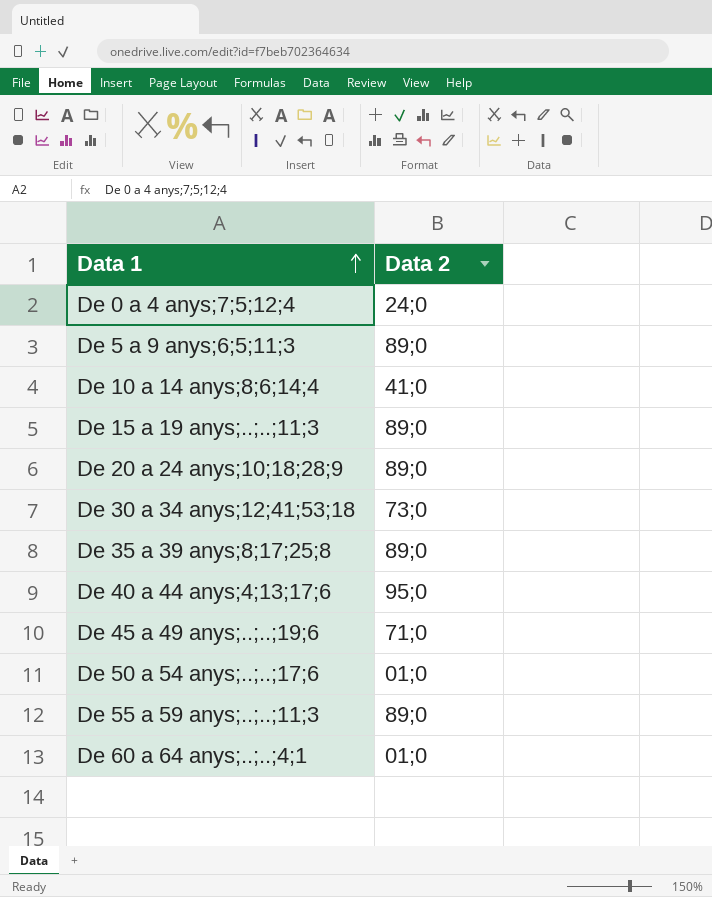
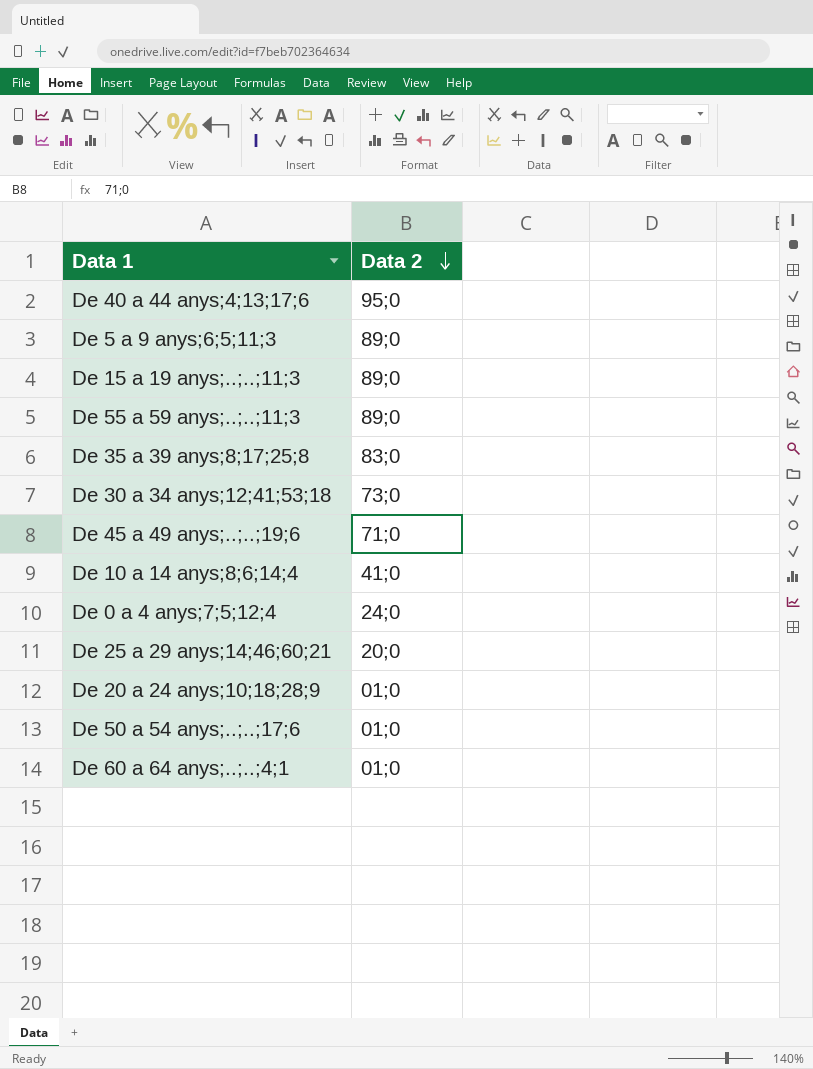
row order: Data 1 ascending -> Data 2 descending
De 35 a 39 anys;8;17;25;8 | Data 2: 89;0 -> 83;0
row De 25 a 29 anys;14;46;60;21: none -> 20;0
De 20 a 24 anys;10;18;28;9 | Data 2: 89;0 -> 01;0

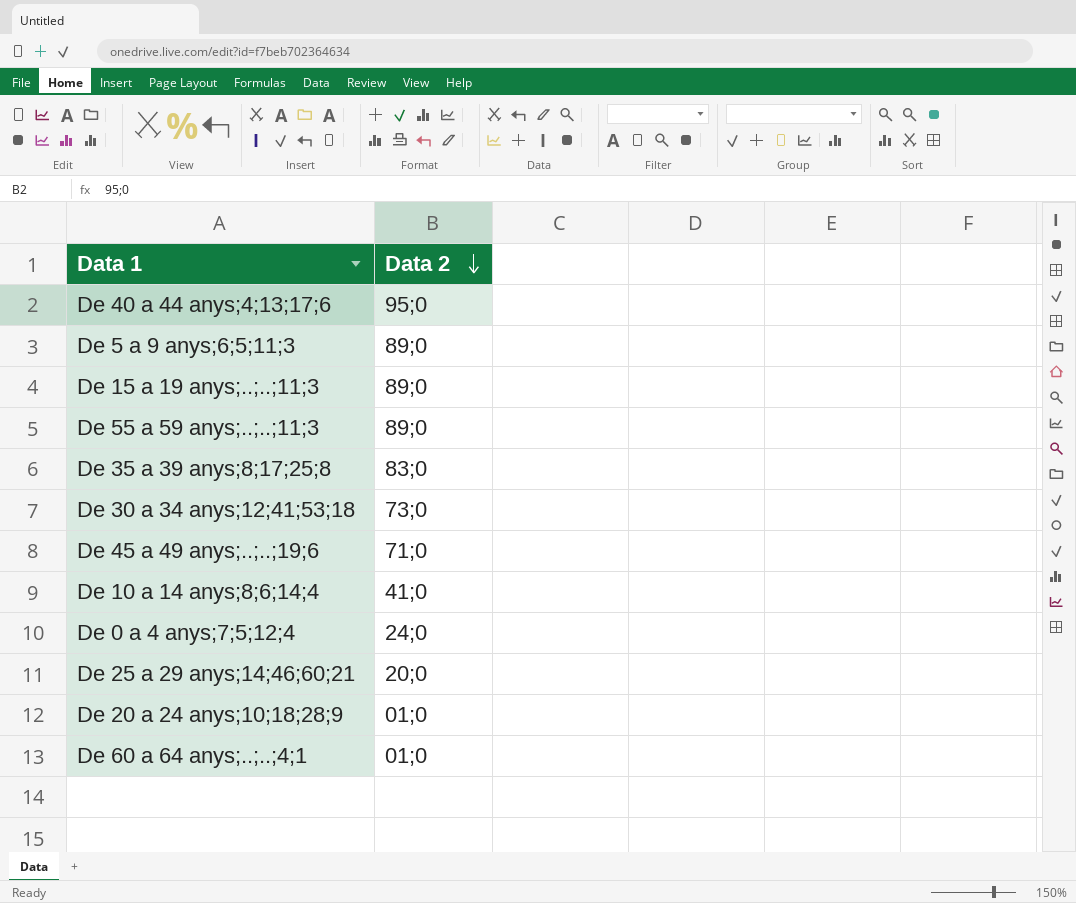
row De 50 a 54 anys;..;..;17;6: 01;0 -> none

